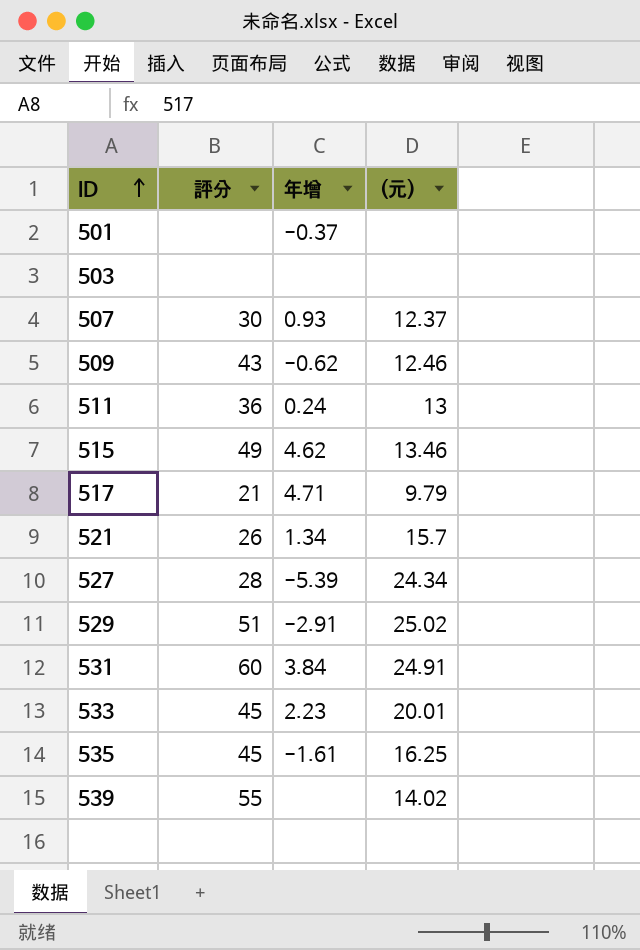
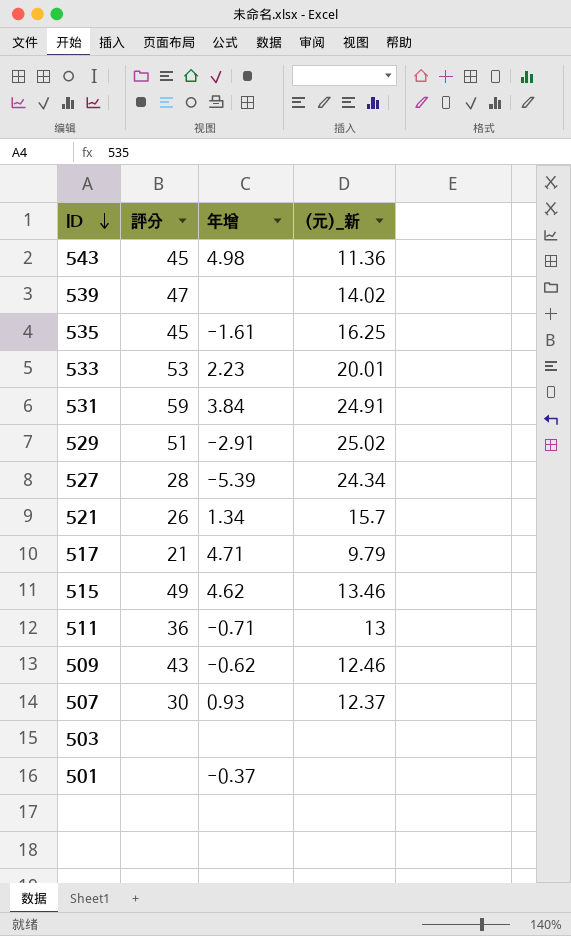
row order: ID ascending -> ID descending
column name: (元) -> (元)_新
row 543: none -> 45 | 4.98 | 11.36
539 | 評分: 55 -> 47
533 | 評分: 45 -> 53
531 | 評分: 60 -> 59
511 | 年增: 0.24 -> -0.71

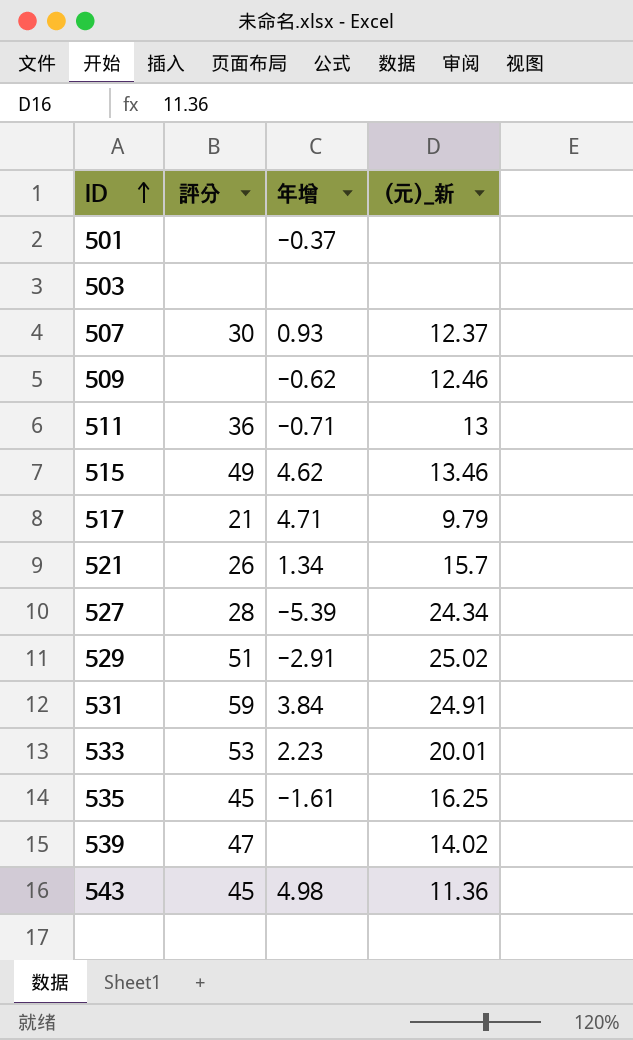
row order: ID descending -> ID ascending
509 | 評分: 43 -> none

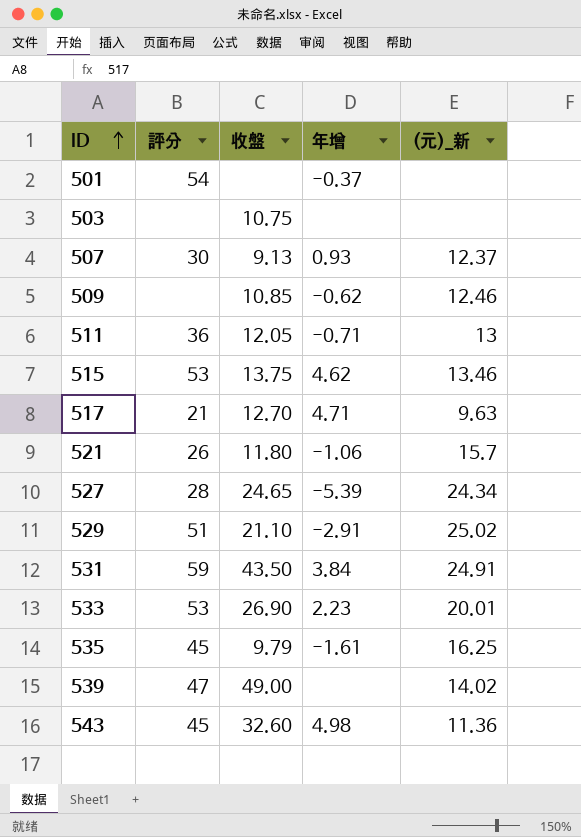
column 收盤 | position: none -> 3
501 | 評分: none -> 54
515 | 評分: 49 -> 53
517 | (元)_新: 9.79 -> 9.63
521 | 年增: 1.34 -> -1.06

